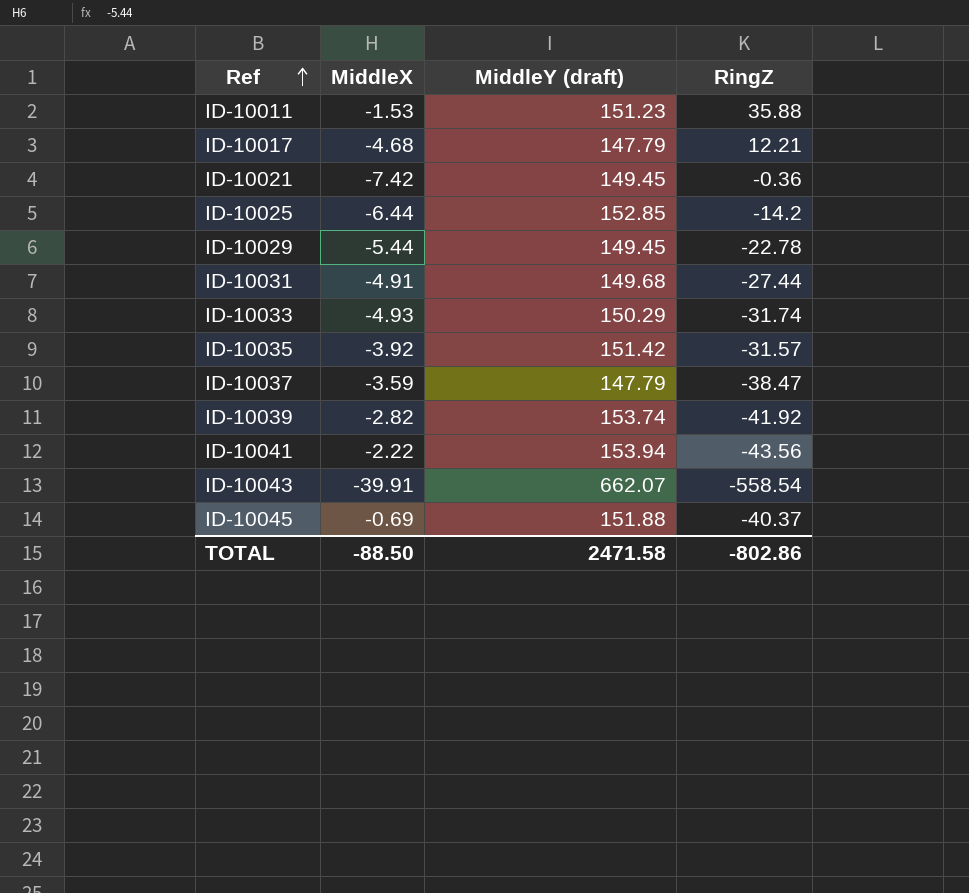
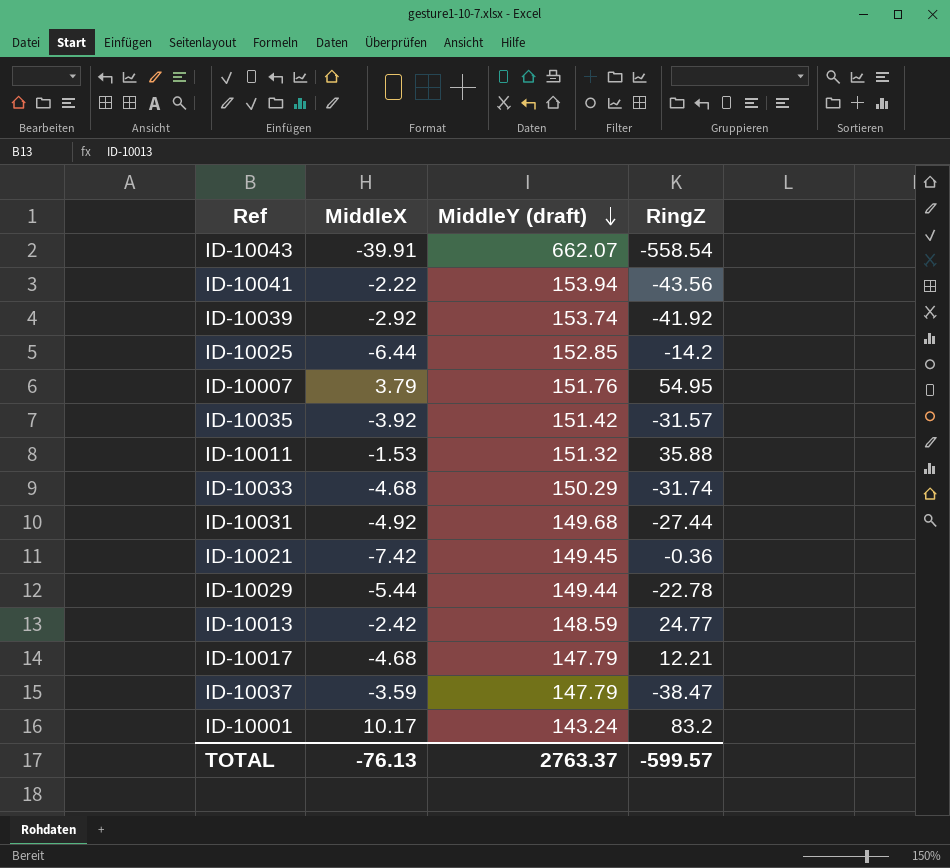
row order: Ref ascending -> MiddleY (draft) descending
row ID-10045: -0.69 | 151.88 | -40.37 -> none
ID-10039 | MiddleX: -2.82 -> -2.92
row ID-10007: none -> 3.79 | 151.76 | 54.95
ID-10011 | MiddleY (draft): 151.23 -> 151.32
ID-10033 | MiddleX: -4.93 -> -4.68
ID-10031 | MiddleX: -4.91 -> -4.92
ID-10029 | MiddleY (draft): 149.45 -> 149.44
row ID-10013: none -> -2.42 | 148.59 | 24.77
row ID-10001: none -> 10.17 | 143.24 | 83.2
TOTAL | MiddleX: -88.50 -> -76.13
TOTAL | MiddleY (draft): 2471.58 -> 2763.37
TOTAL | RingZ: -802.86 -> -599.57

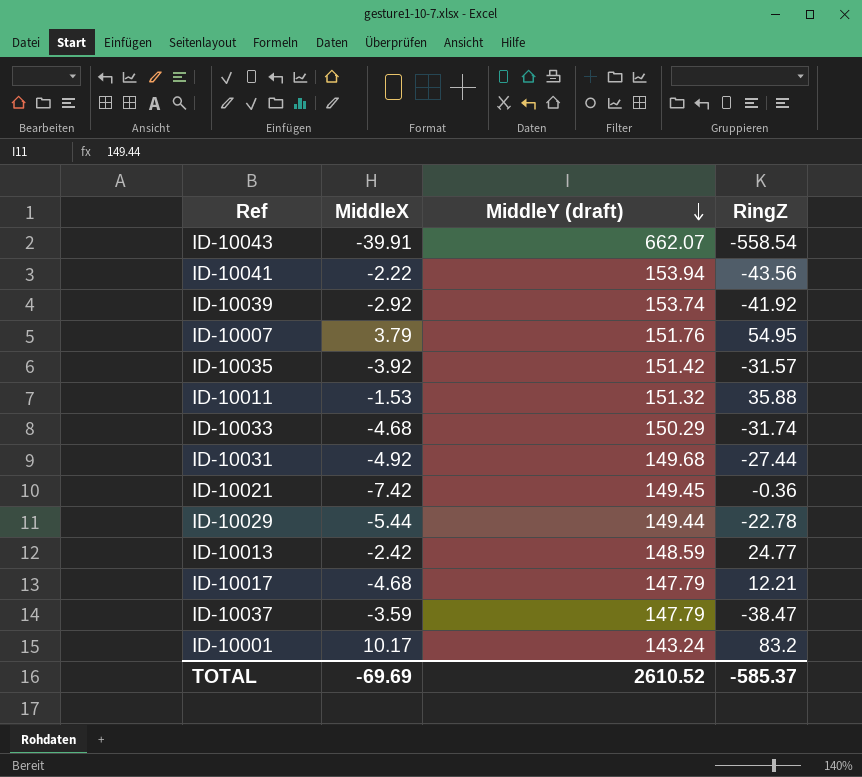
row ID-10025: -6.44 | 152.85 | -14.2 -> none
TOTAL | MiddleX: -76.13 -> -69.69
TOTAL | MiddleY (draft): 2763.37 -> 2610.52
TOTAL | RingZ: -599.57 -> -585.37

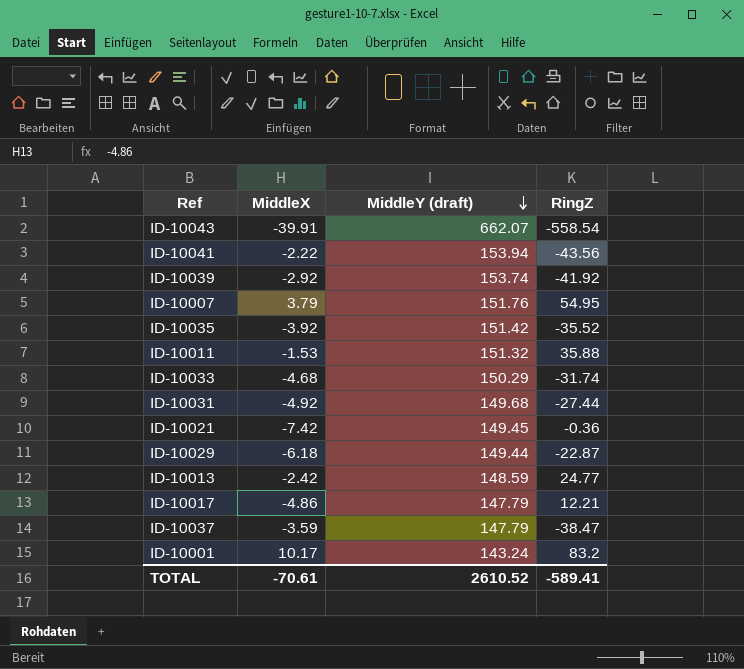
ID-10035 | RingZ: -31.57 -> -35.52
ID-10029 | MiddleX: -5.44 -> -6.18
ID-10029 | RingZ: -22.78 -> -22.87
ID-10017 | MiddleX: -4.68 -> -4.86
TOTAL | MiddleX: -69.69 -> -70.61
TOTAL | RingZ: -585.37 -> -589.41

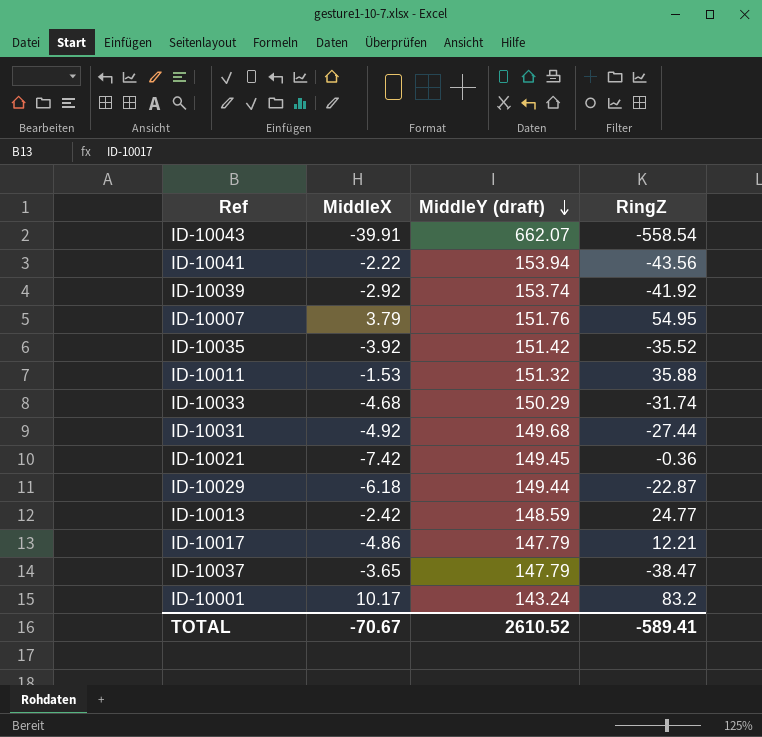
ID-10037 | MiddleX: -3.59 -> -3.65
TOTAL | MiddleX: -70.61 -> -70.67

